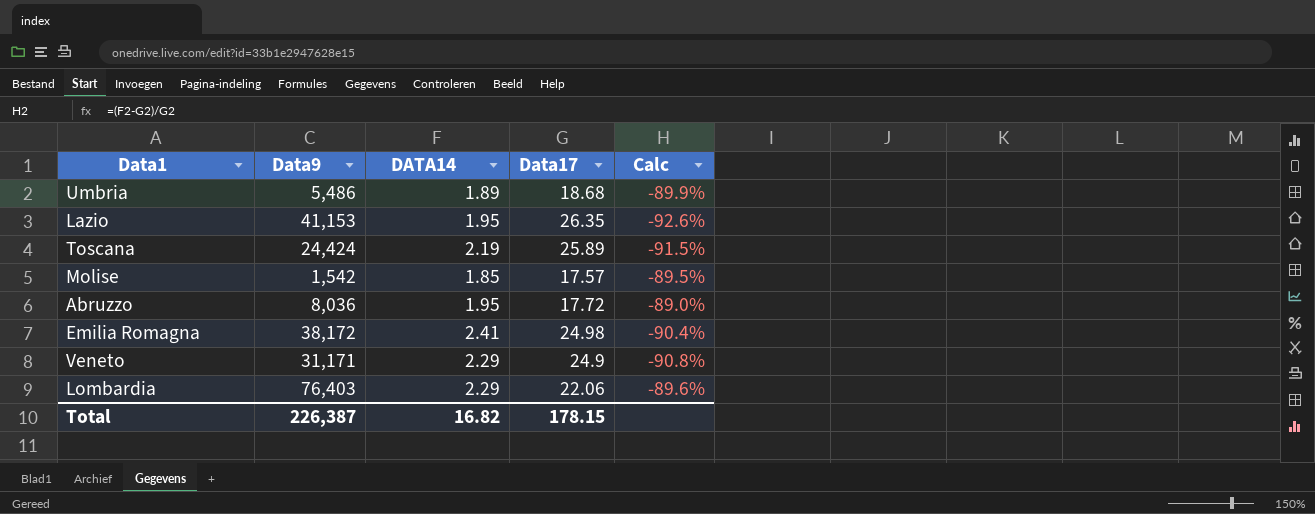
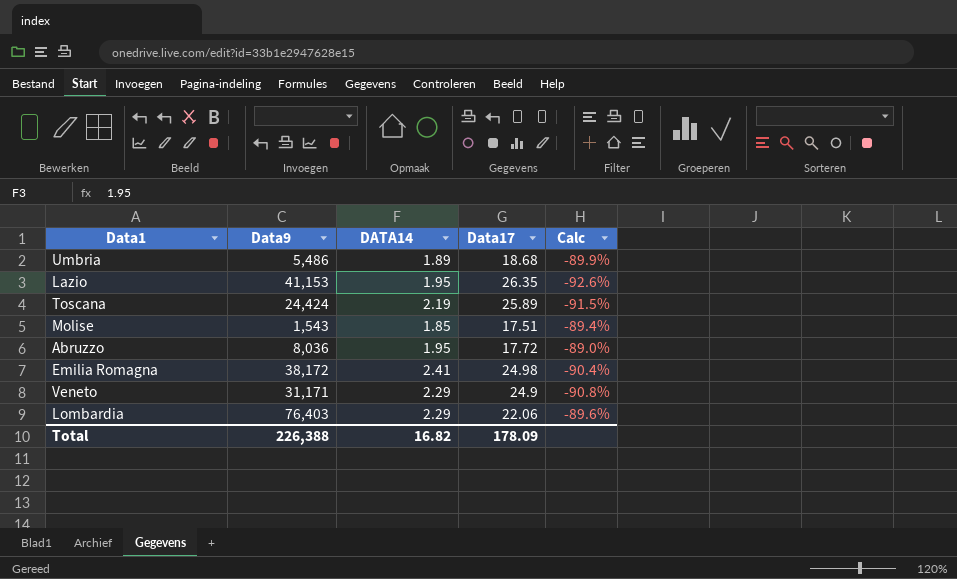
Molise | Data9: 1,542 -> 1,543
Molise | Data17: 17.57 -> 17.51
Molise | Calc: -89.5% -> -89.4%
Total | Data9: 226,387 -> 226,388
Total | Data17: 178.15 -> 178.09

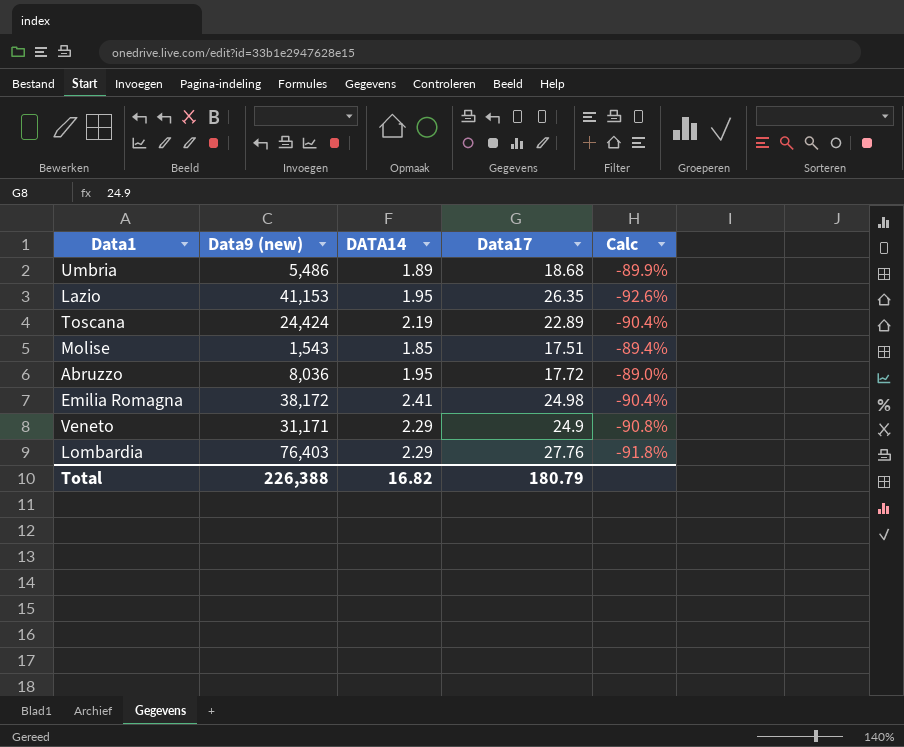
column name: Data9 -> Data9 (new)
Toscana | Data17: 25.89 -> 22.89
Toscana | Calc: -91.5% -> -90.4%
Lombardia | Data17: 22.06 -> 27.76
Lombardia | Calc: -89.6% -> -91.8%
Total | Data17: 178.09 -> 180.79

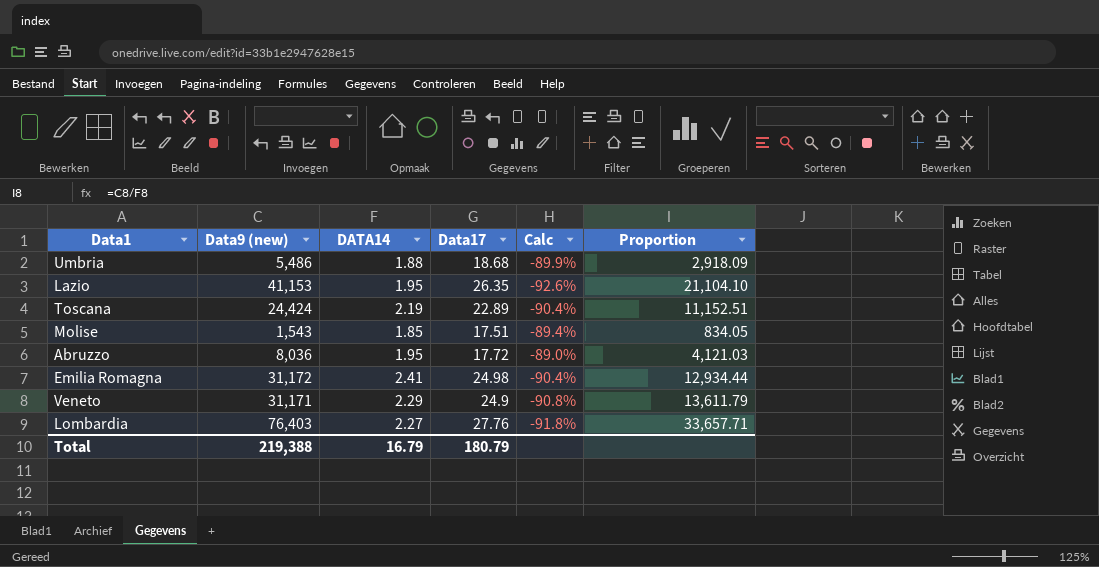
column Proportion | formula: none -> [Data9 (new)] / [DATA14]
Umbria | DATA14: 1.89 -> 1.88
Emilia Romagna | Data9 (new): 38,172 -> 31,172
Lombardia | DATA14: 2.29 -> 2.27
Total | Data9 (new): 226,388 -> 219,388
Total | DATA14: 16.82 -> 16.79

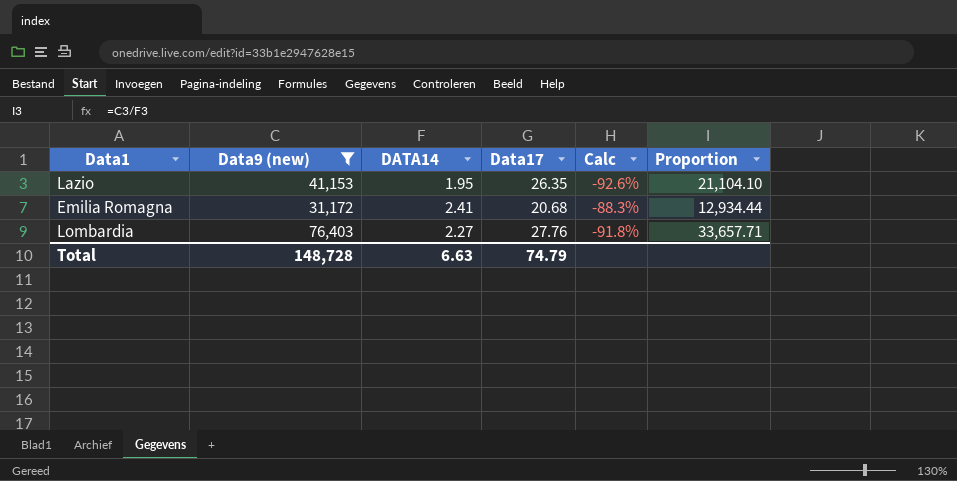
filter: none -> Data9 (new) >= 31,172
Emilia Romagna | Data17: 24.98 -> 20.68
Emilia Romagna | Calc: -90.4% -> -88.3%
Total | Data9 (new): 219,388 -> 148,728
Total | DATA14: 16.79 -> 6.63
Total | Data17: 180.79 -> 74.79

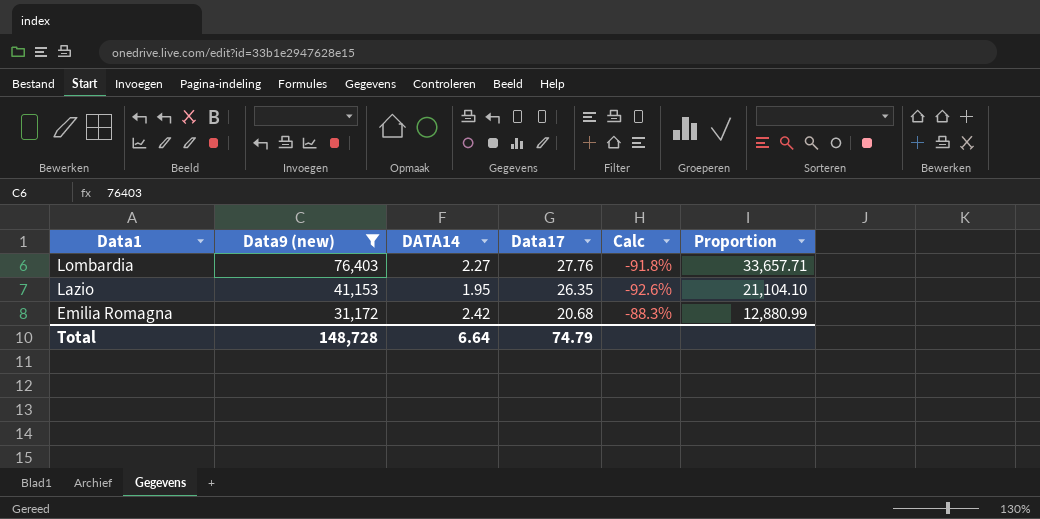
row order: none -> Data1 descending
Emilia Romagna | DATA14: 2.41 -> 2.42
Emilia Romagna | Proportion: 12,934.44 -> 12,880.99
Total | DATA14: 6.63 -> 6.64

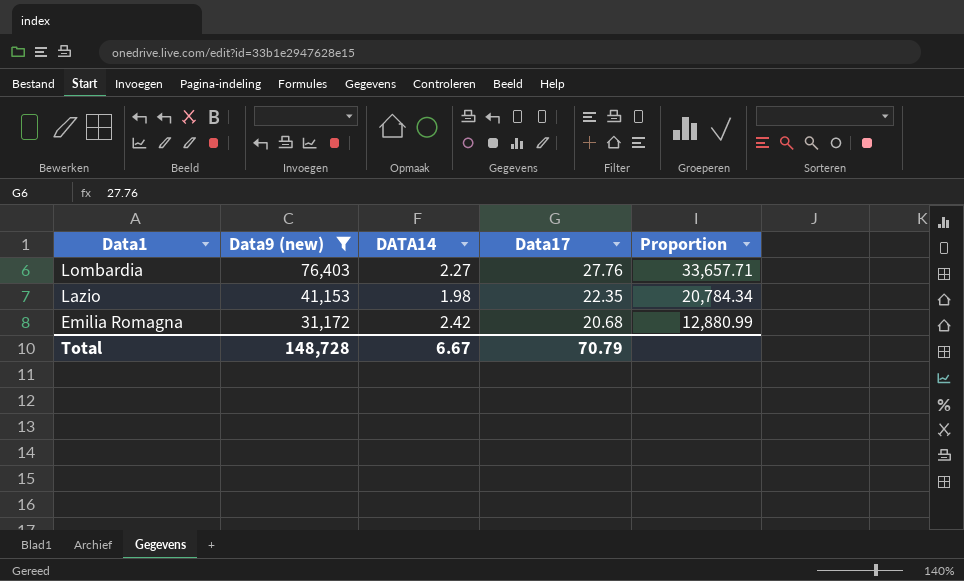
column Calc | formula: ([DATA14] - [Data17]) / [Data17] -> none
Lazio | DATA14: 1.95 -> 1.98
Lazio | Data17: 26.35 -> 22.35
Lazio | Proportion: 21,104.10 -> 20,784.34
Total | DATA14: 6.64 -> 6.67
Total | Data17: 74.79 -> 70.79

